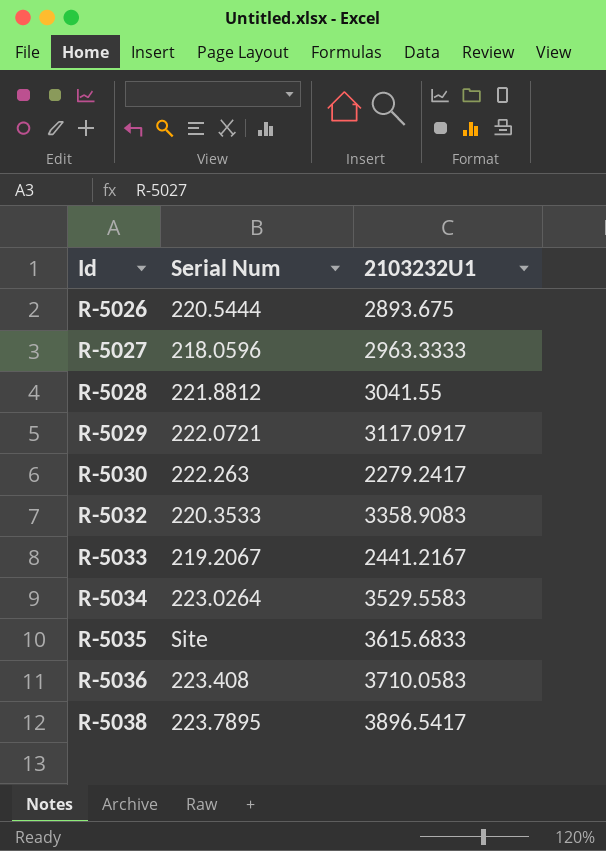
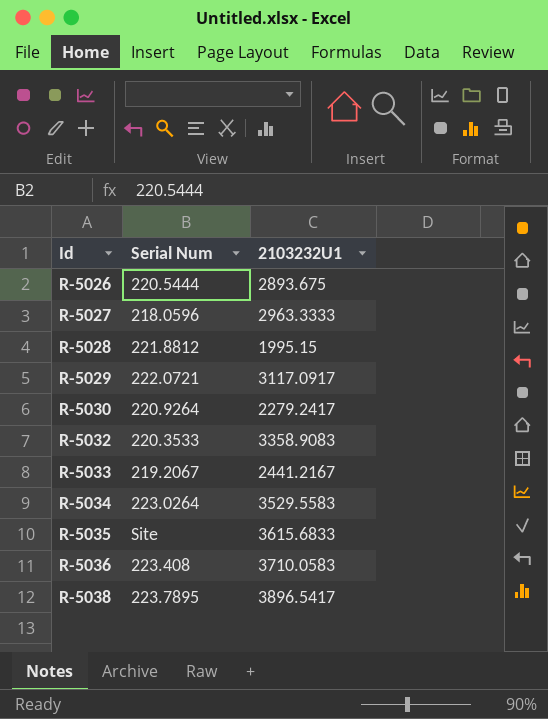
R-5028 | 2103232U1: 3041.55 -> 1995.15
R-5030 | Serial Num: 222.263 -> 220.9264

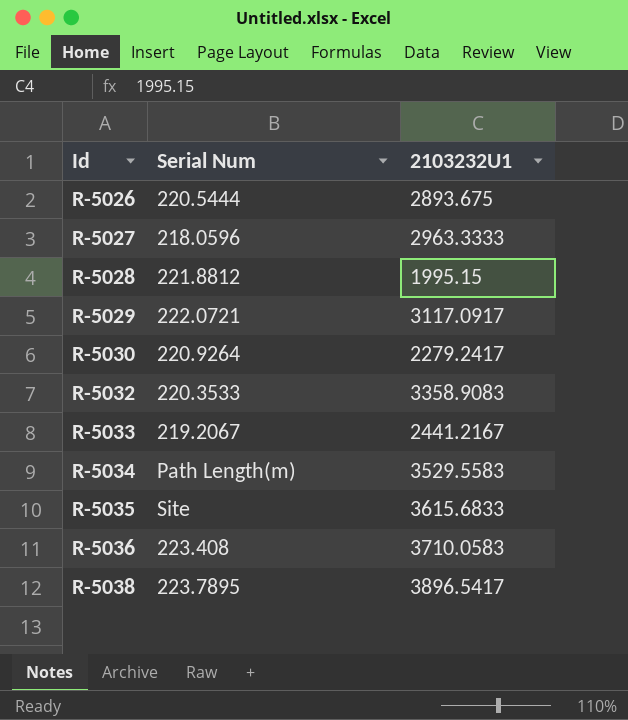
R-5034 | Serial Num: 223.0264 -> Path Length(m)

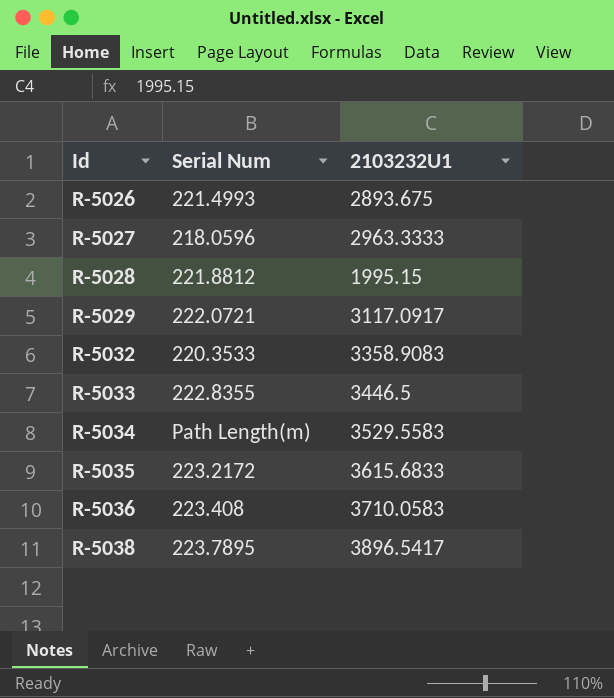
row R-5030: 220.9264 | 2279.2417 -> none
R-5026 | Serial Num: 220.5444 -> 221.4993
R-5033 | Serial Num: 219.2067 -> 222.8355
R-5033 | 2103232U1: 2441.2167 -> 3446.5
R-5035 | Serial Num: Site -> 223.2172

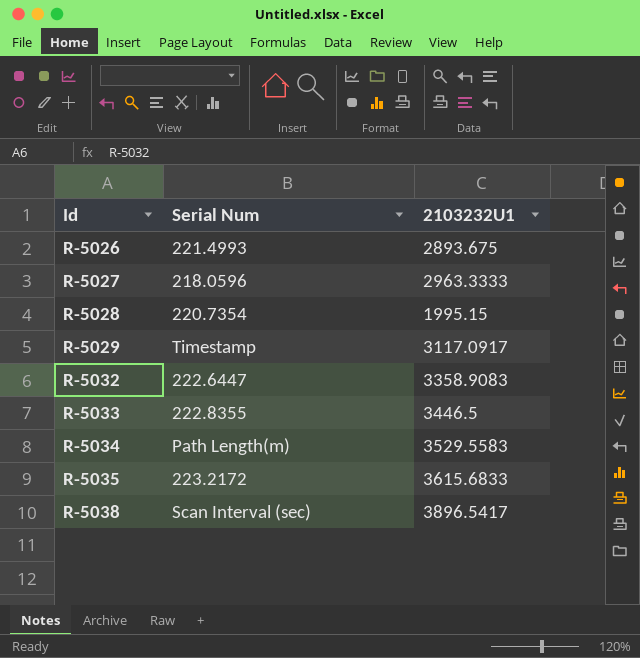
row R-5036: 223.408 | 3710.0583 -> none
R-5028 | Serial Num: 221.8812 -> 220.7354
R-5029 | Serial Num: 222.0721 -> Timestamp
R-5032 | Serial Num: 220.3533 -> 222.6447
R-5038 | Serial Num: 223.7895 -> Scan Interval (sec)

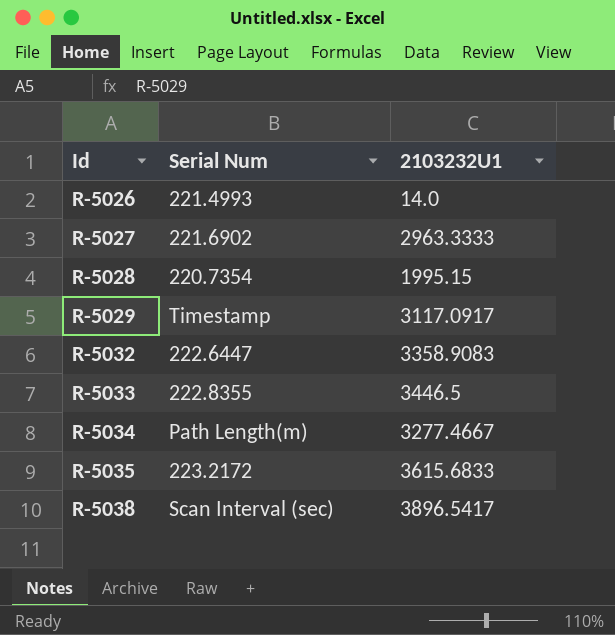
R-5026 | 2103232U1: 2893.675 -> 14.0
R-5027 | Serial Num: 218.0596 -> 221.6902
R-5034 | 2103232U1: 3529.5583 -> 3277.4667

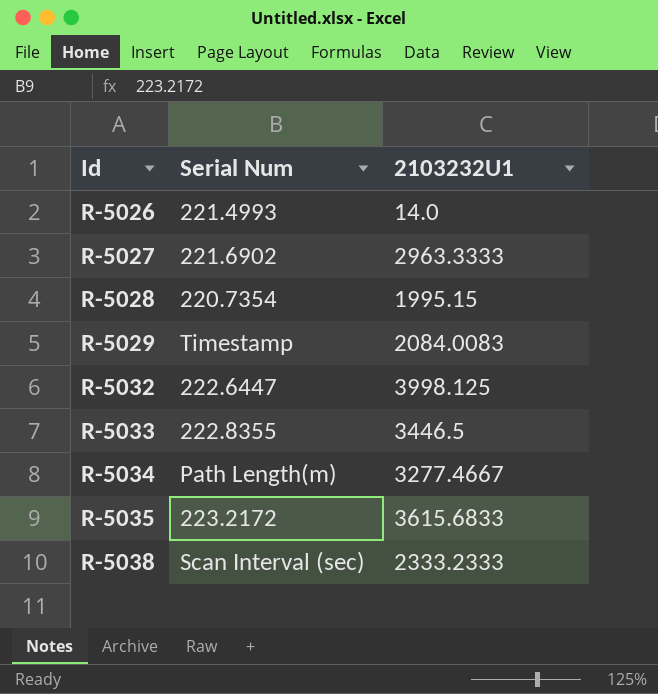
R-5029 | 2103232U1: 3117.0917 -> 2084.0083
R-5032 | 2103232U1: 3358.9083 -> 3998.125
R-5038 | 2103232U1: 3896.5417 -> 2333.2333

